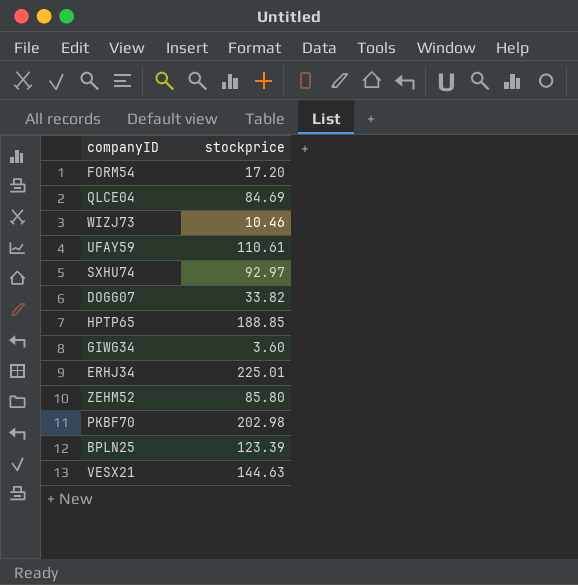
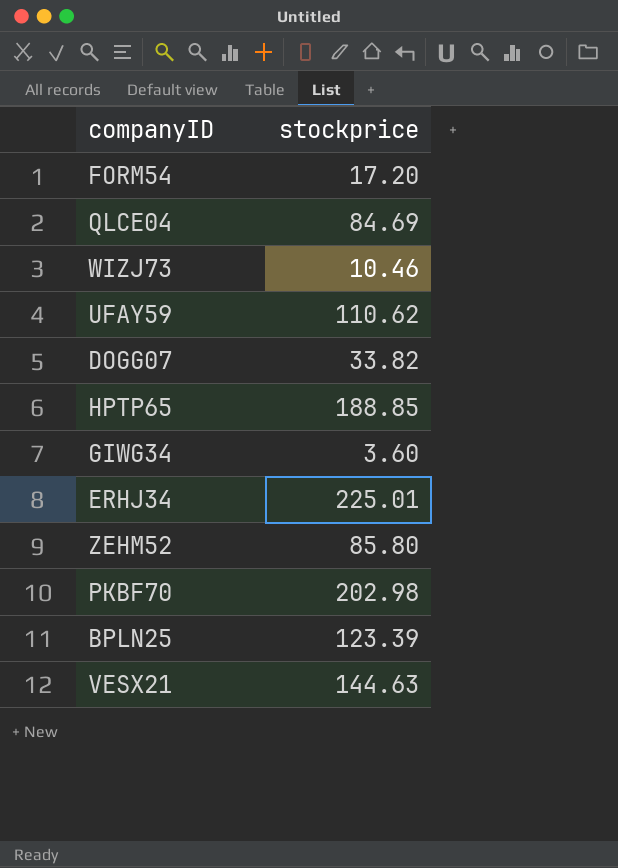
row SXHU74: 92.97 -> none
UFAY59 | stockprice: 110.61 -> 110.62

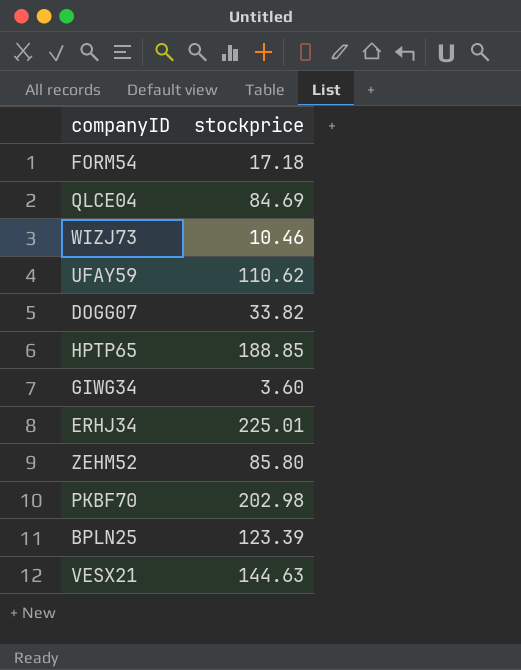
FORM54 | stockprice: 17.20 -> 17.18

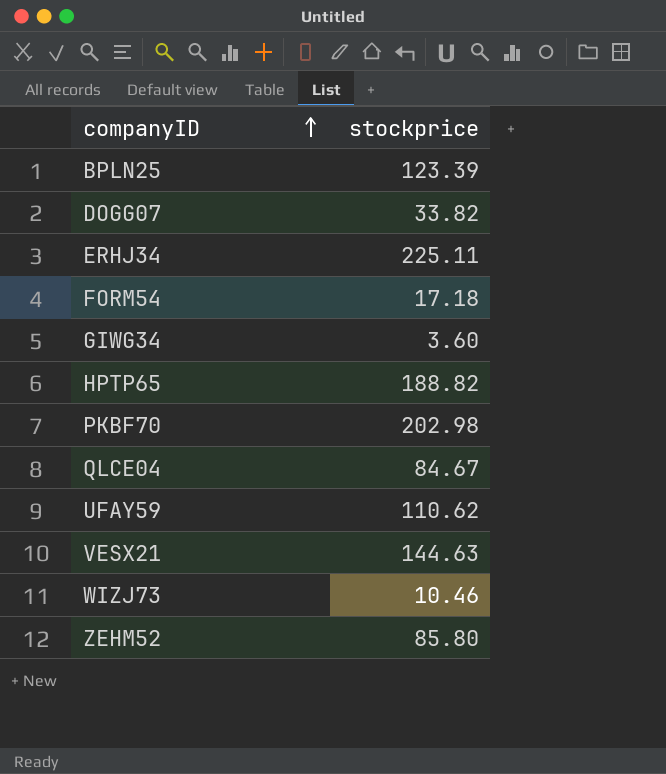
row order: none -> companyID ascending
ERHJ34 | stockprice: 225.01 -> 225.11
HPTP65 | stockprice: 188.85 -> 188.82
QLCE04 | stockprice: 84.69 -> 84.67

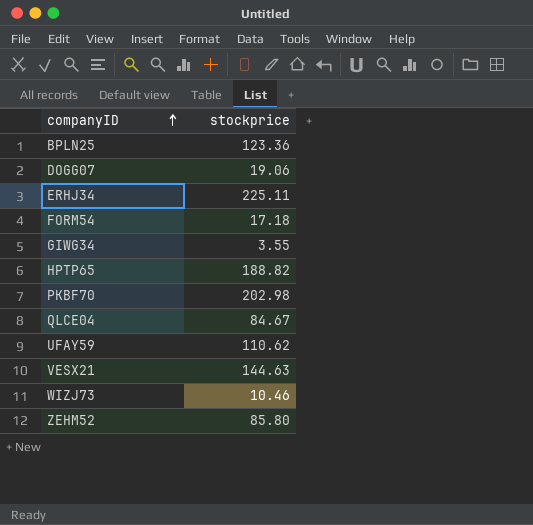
BPLN25 | stockprice: 123.39 -> 123.36
DOGG07 | stockprice: 33.82 -> 19.06
GIWG34 | stockprice: 3.60 -> 3.55

